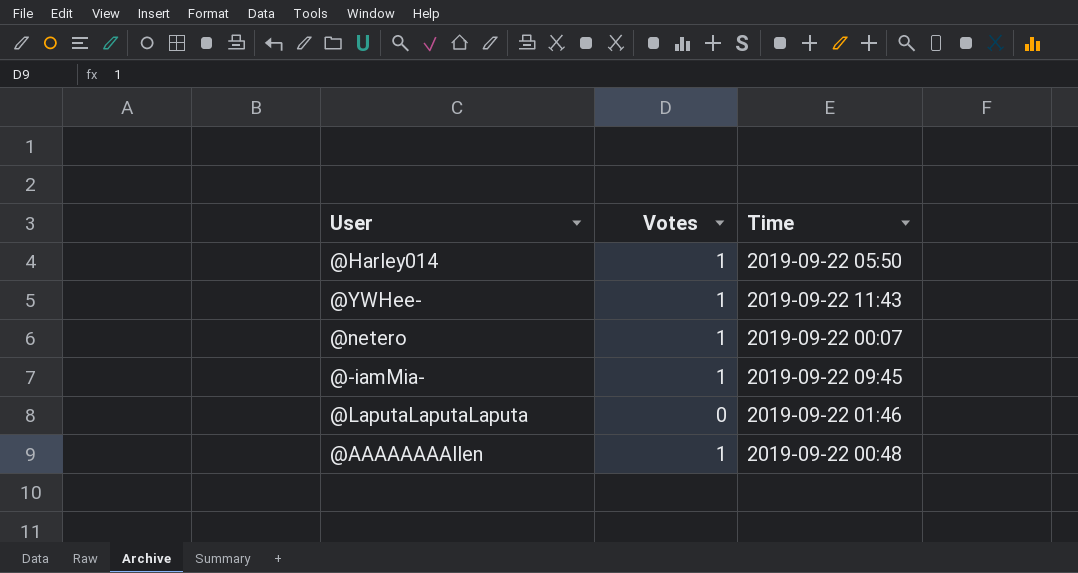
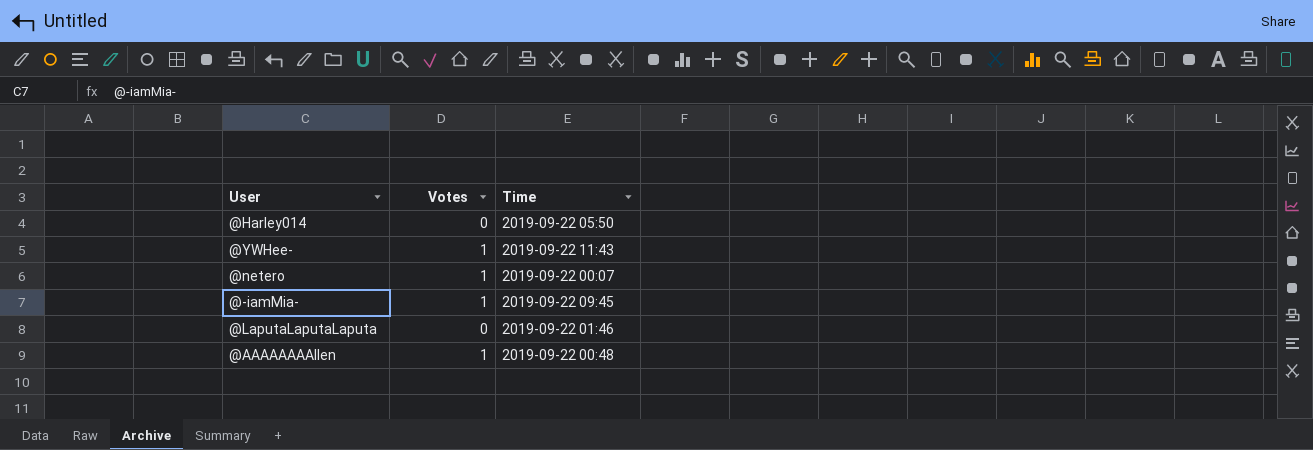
@Harley014 | Votes: 1 -> 0

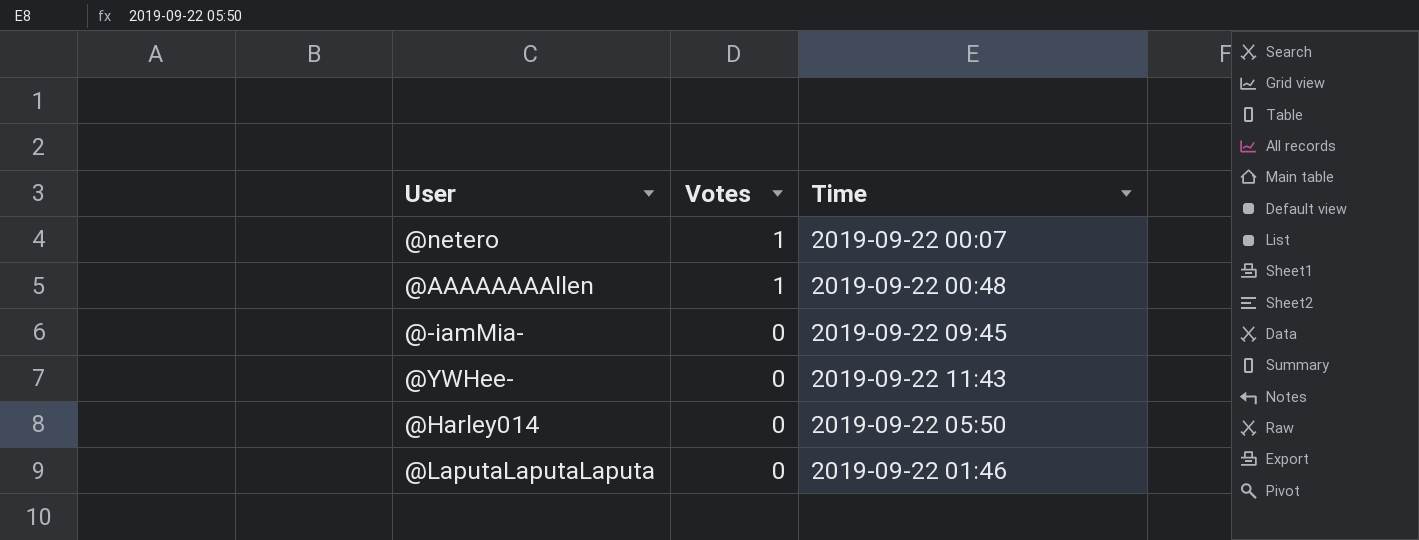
row order: none -> Votes descending
@-iamMia- | Votes: 1 -> 0
@YWHee- | Votes: 1 -> 0

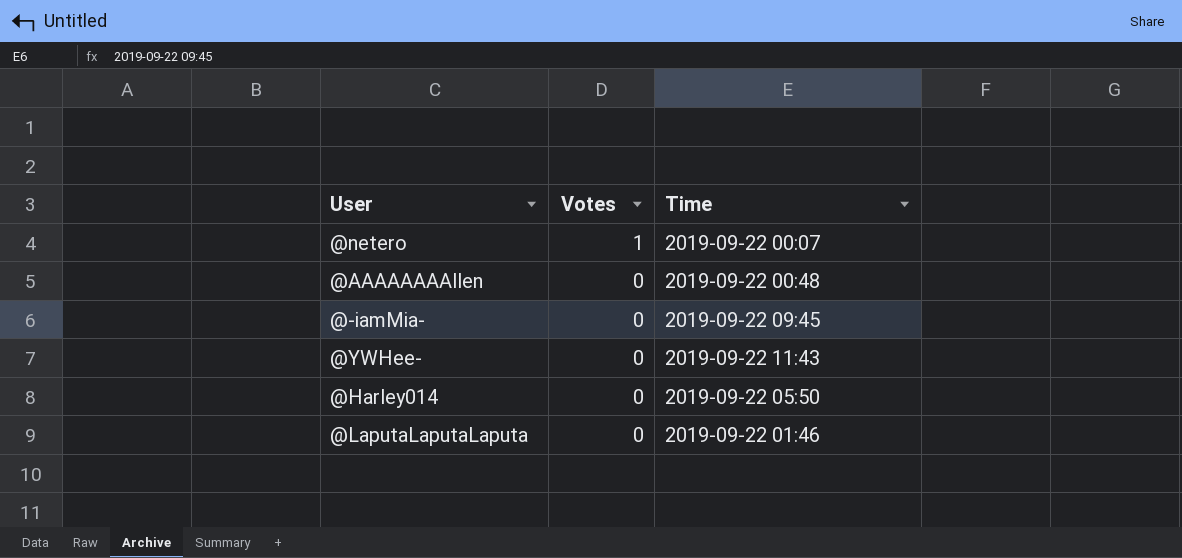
@AAAAAAAAllen | Votes: 1 -> 0

